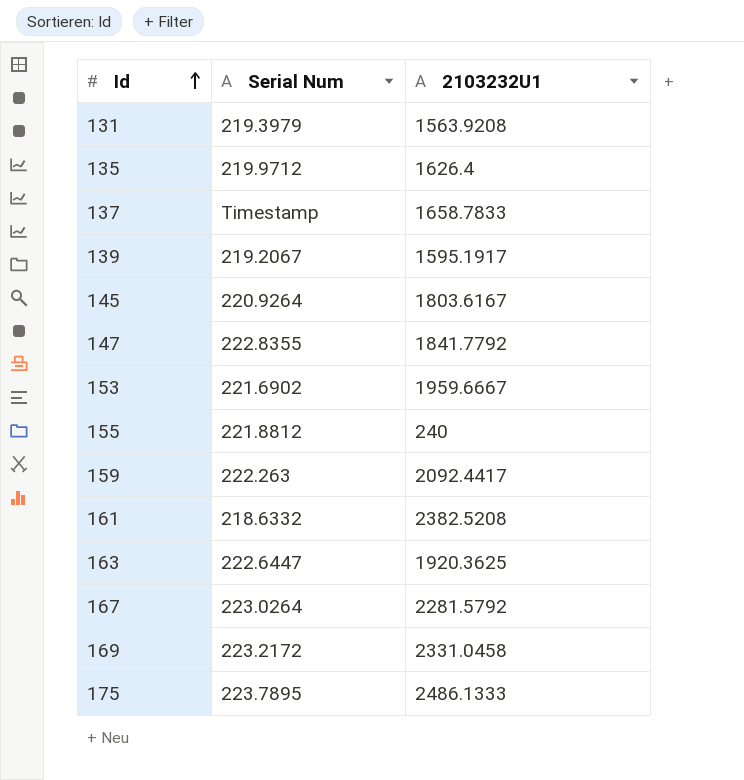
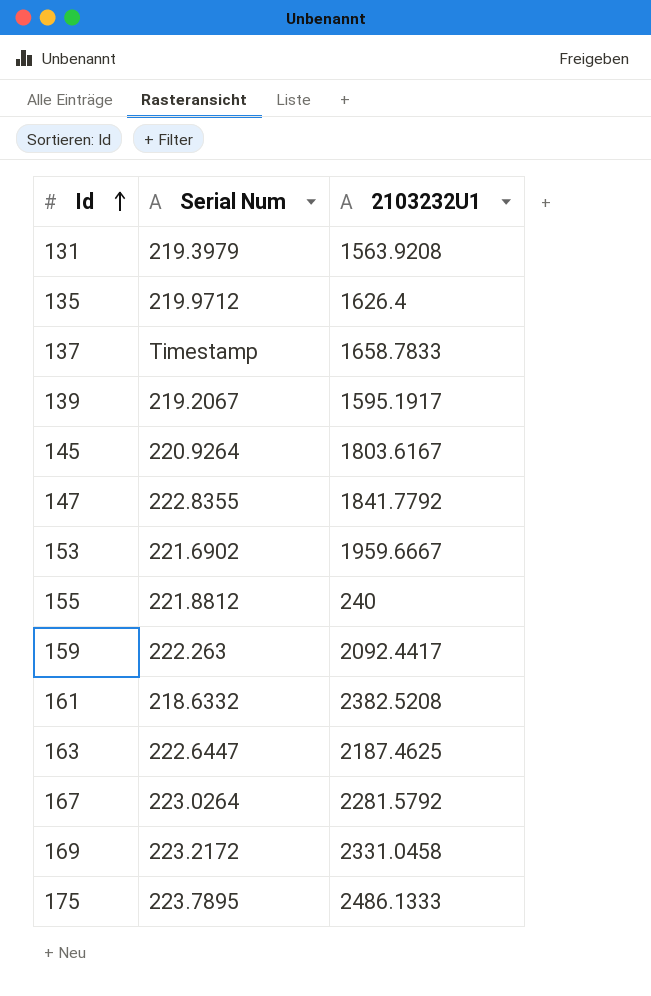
163 | 2103232U1: 1920.3625 -> 2187.4625

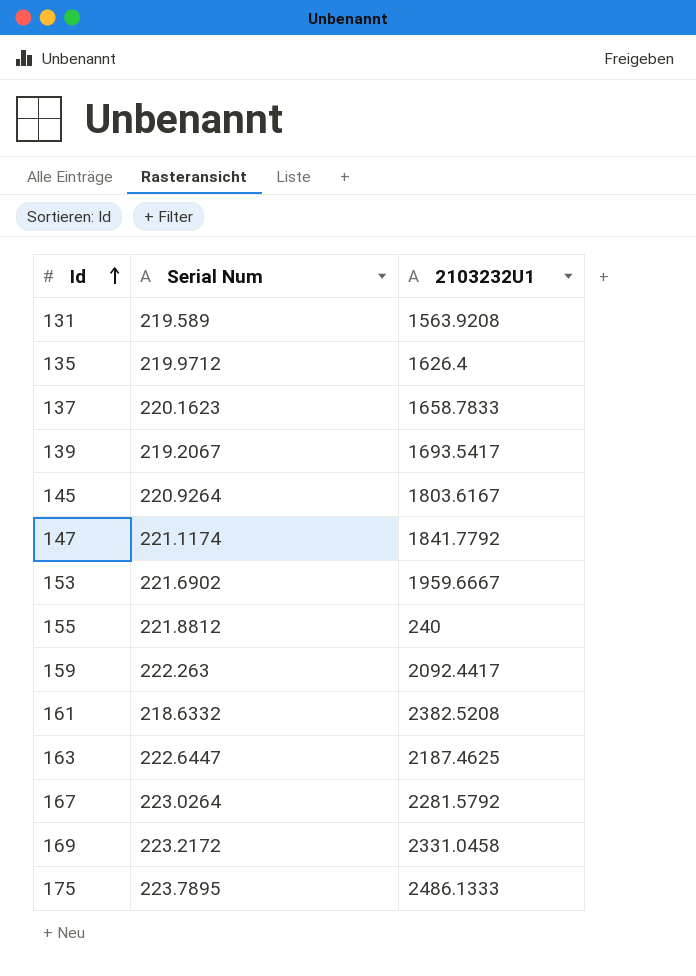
131 | Serial Num: 219.3979 -> 219.589
137 | Serial Num: Timestamp -> 220.1623
139 | 2103232U1: 1595.1917 -> 1693.5417
147 | Serial Num: 222.8355 -> 221.1174

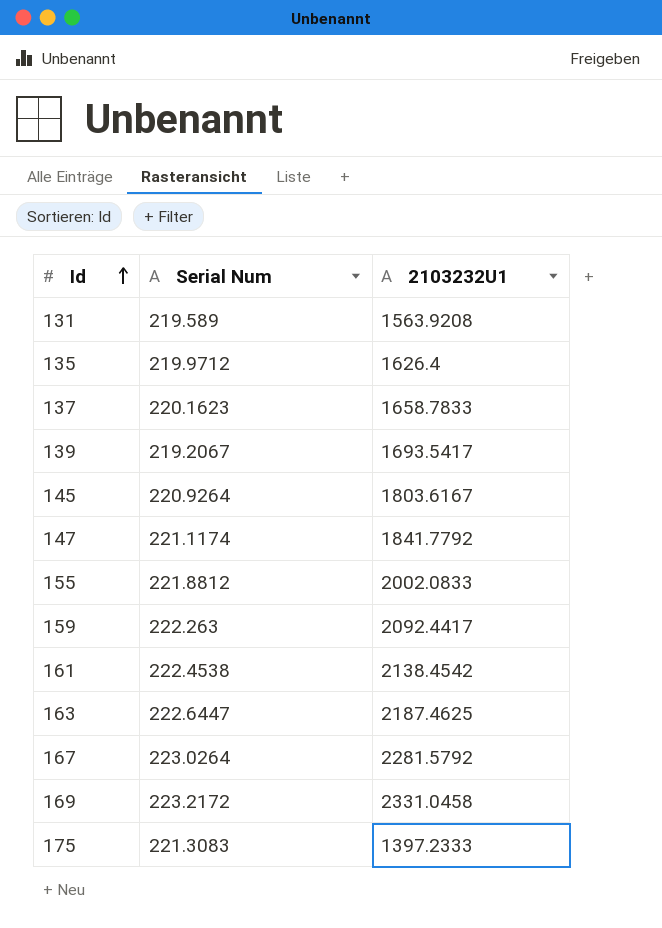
row 153: 221.6902 | 1959.6667 -> none
155 | 2103232U1: 240 -> 2002.0833
161 | Serial Num: 218.6332 -> 222.4538
161 | 2103232U1: 2382.5208 -> 2138.4542
175 | Serial Num: 223.7895 -> 221.3083
175 | 2103232U1: 2486.1333 -> 1397.2333

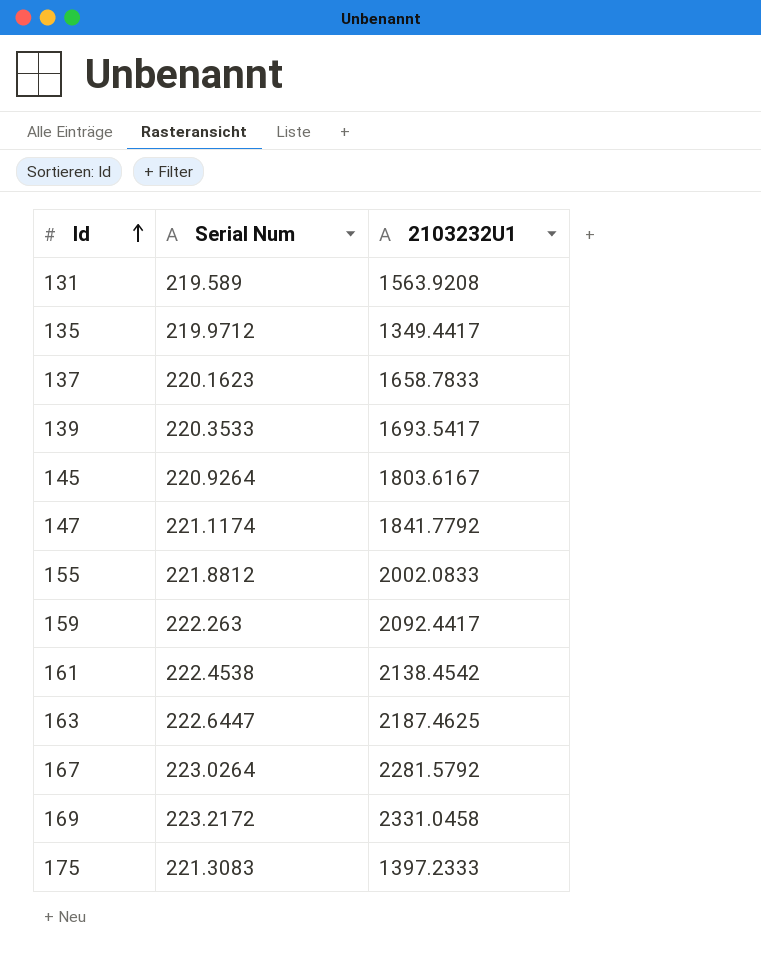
135 | 2103232U1: 1626.4 -> 1349.4417
139 | Serial Num: 219.2067 -> 220.3533

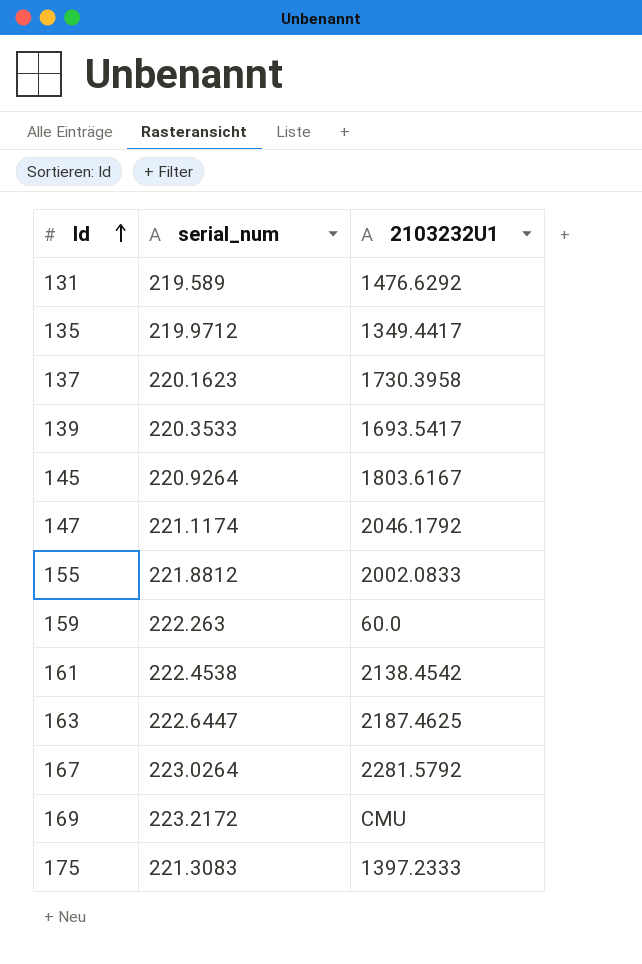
column name: Serial Num -> serial_num
131 | 2103232U1: 1563.9208 -> 1476.6292
137 | 2103232U1: 1658.7833 -> 1730.3958
147 | 2103232U1: 1841.7792 -> 2046.1792
159 | 2103232U1: 2092.4417 -> 60.0
169 | 2103232U1: 2331.0458 -> CMU

